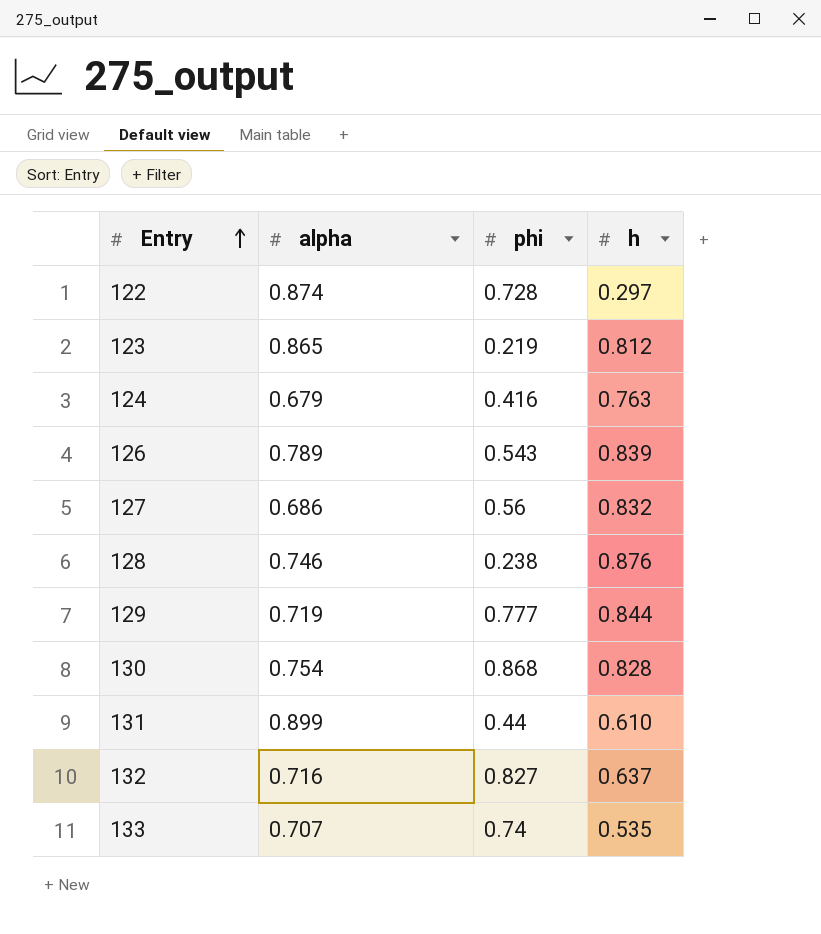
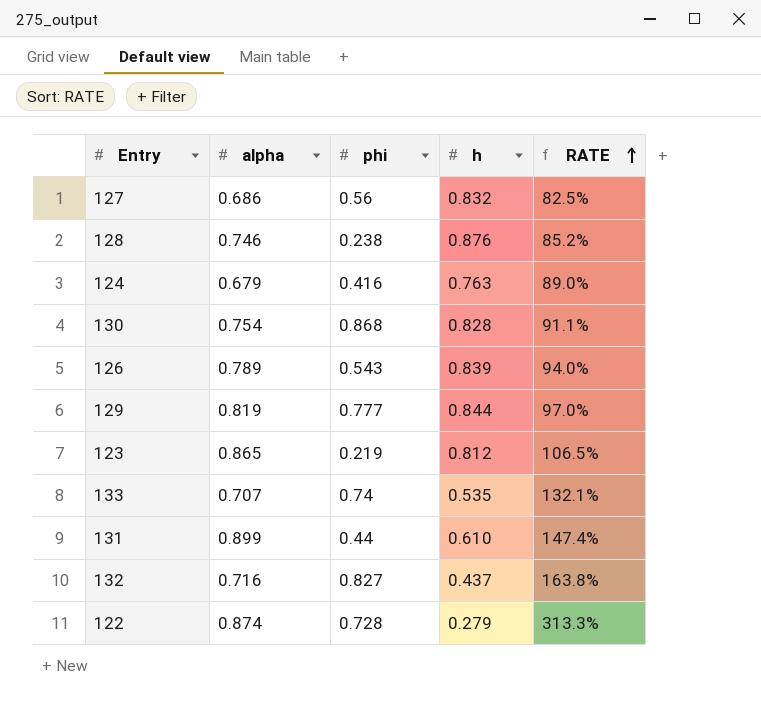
row order: Entry ascending -> RATE ascending
column RATE | formula: none -> [alpha] / [h]
129 | alpha: 0.719 -> 0.819
132 | h: 0.637 -> 0.437
122 | h: 0.297 -> 0.279

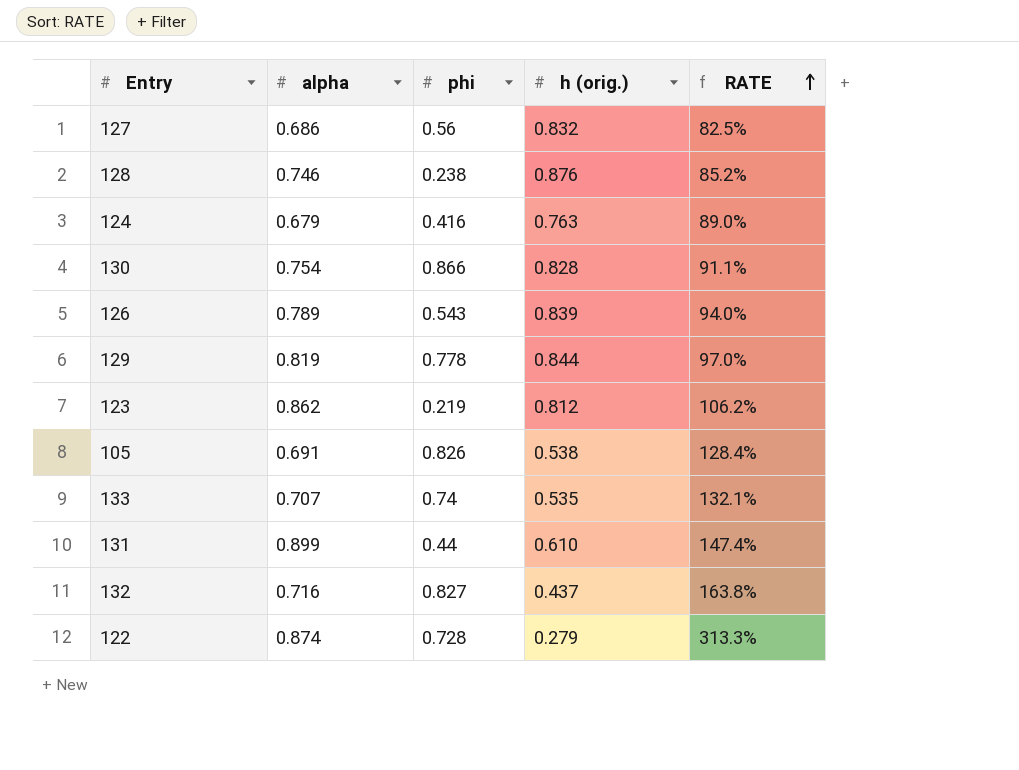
column name: h -> h (orig.)
130 | phi: 0.868 -> 0.866
129 | phi: 0.777 -> 0.778
123 | alpha: 0.865 -> 0.862
123 | RATE: 106.5% -> 106.2%
row 105: none -> 0.691 | 0.826 | 0.538 | 128.4%

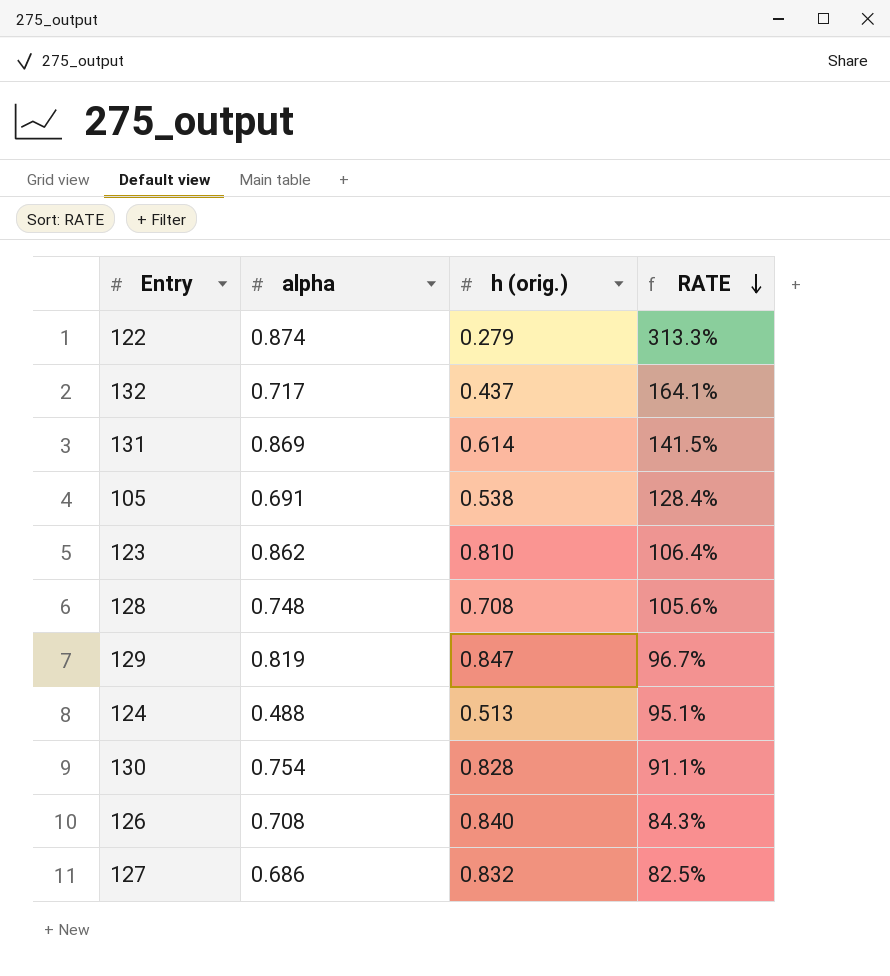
row order: RATE ascending -> RATE descending
column phi | position: 3 -> none
row 133: 0.707 | 0.74 | 0.535 | 132.1% -> none
132 | alpha: 0.716 -> 0.717
132 | RATE: 163.8% -> 164.1%
131 | alpha: 0.899 -> 0.869
131 | h (orig.): 0.610 -> 0.614
131 | RATE: 147.4% -> 141.5%
123 | h (orig.): 0.812 -> 0.810
123 | RATE: 106.2% -> 106.4%
128 | alpha: 0.746 -> 0.748
128 | h (orig.): 0.876 -> 0.708
128 | RATE: 85.2% -> 105.6%
129 | h (orig.): 0.844 -> 0.847
129 | RATE: 97.0% -> 96.7%
124 | alpha: 0.679 -> 0.488
124 | h (orig.): 0.763 -> 0.513
124 | RATE: 89.0% -> 95.1%
126 | alpha: 0.789 -> 0.708
126 | h (orig.): 0.839 -> 0.840
126 | RATE: 94.0% -> 84.3%

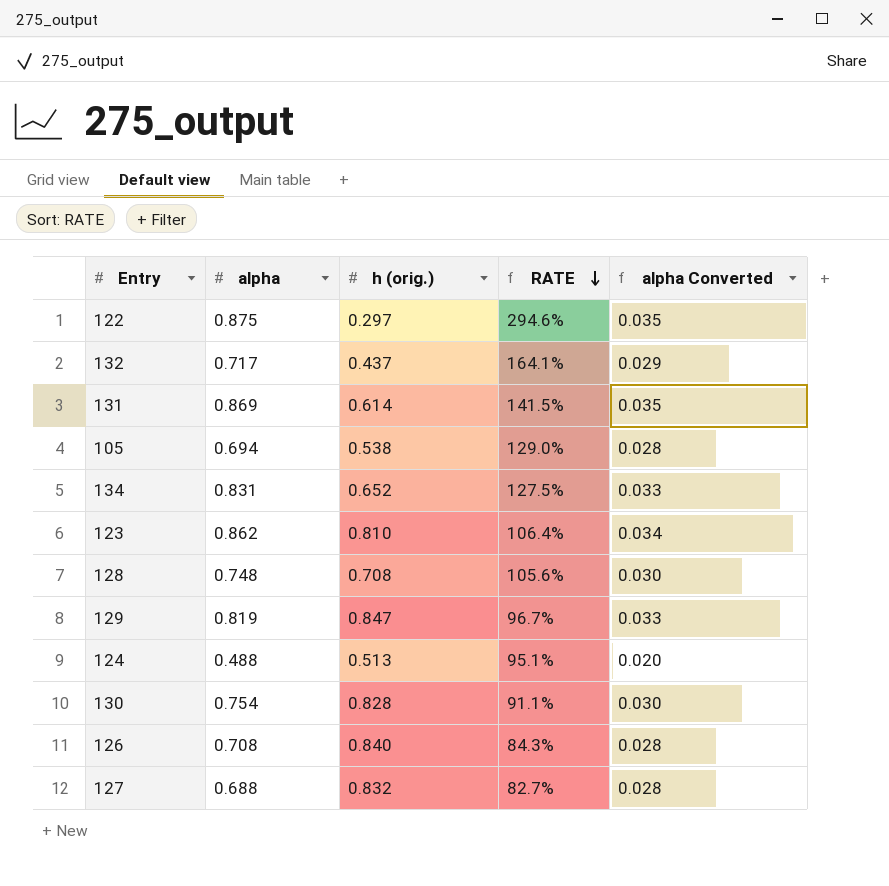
column alpha Converted | formula: none -> [alpha] * 0.04
122 | alpha: 0.874 -> 0.875
122 | h (orig.): 0.279 -> 0.297
122 | RATE: 313.3% -> 294.6%
105 | alpha: 0.691 -> 0.694
105 | RATE: 128.4% -> 129.0%
row 134: none -> 0.831 | 0.652 | 127.5% | 0.033
127 | alpha: 0.686 -> 0.688
127 | RATE: 82.5% -> 82.7%

